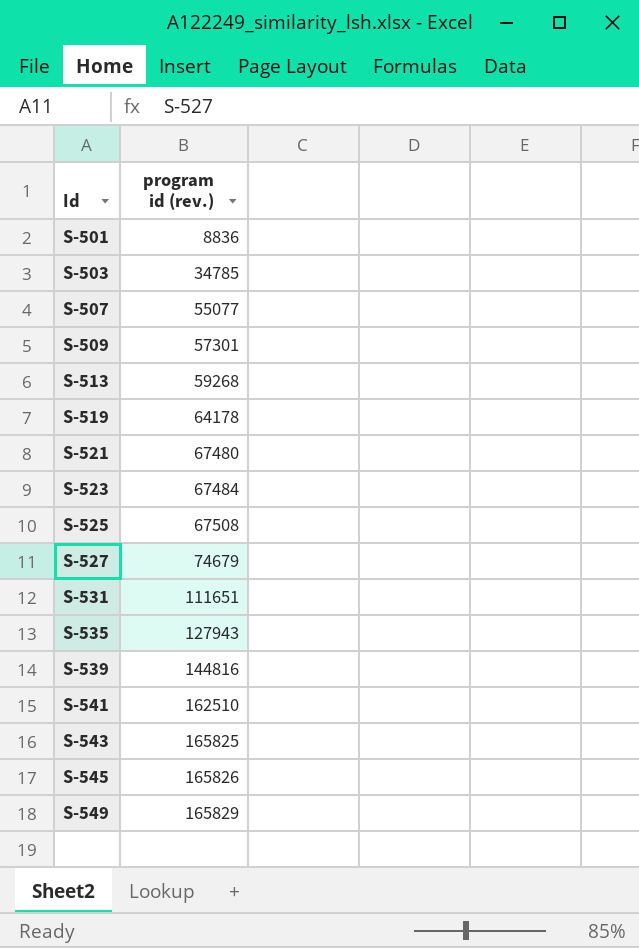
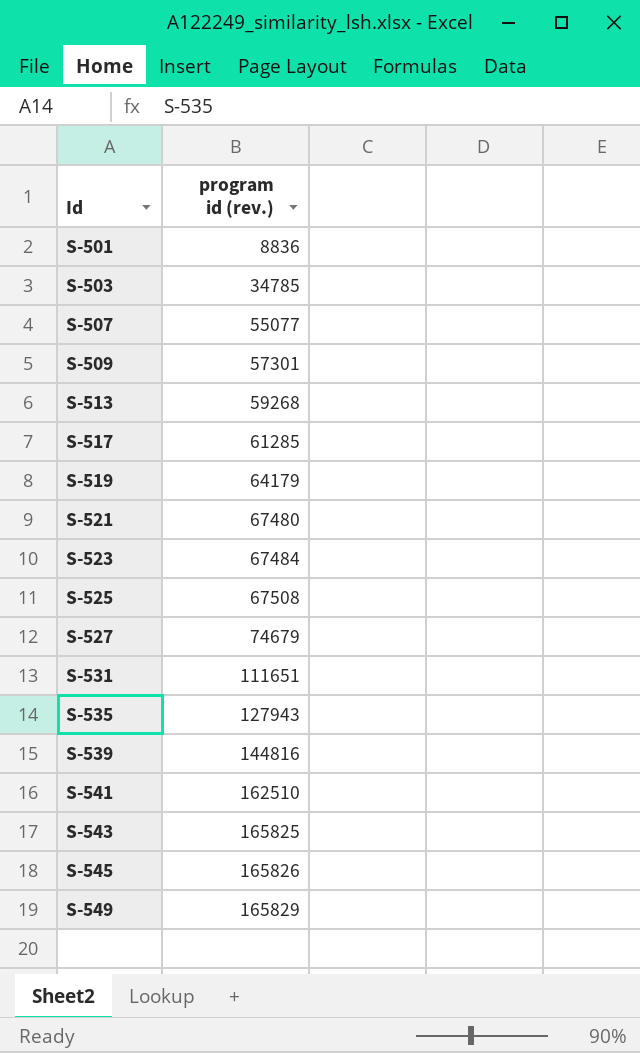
row S-517: none -> 61285
S-519 | program id (rev.): 64178 -> 64179

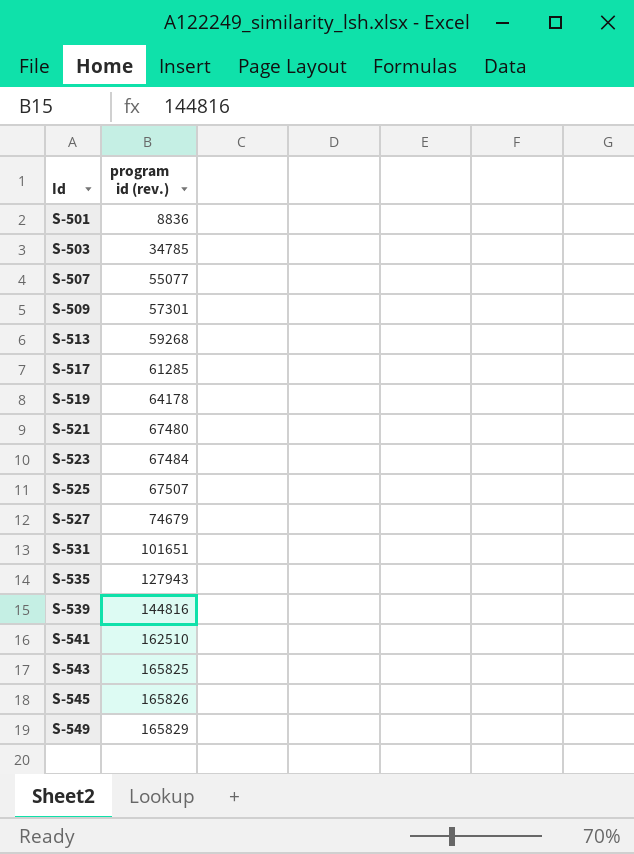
S-519 | program id (rev.): 64179 -> 64178
S-525 | program id (rev.): 67508 -> 67507
S-531 | program id (rev.): 111651 -> 101651

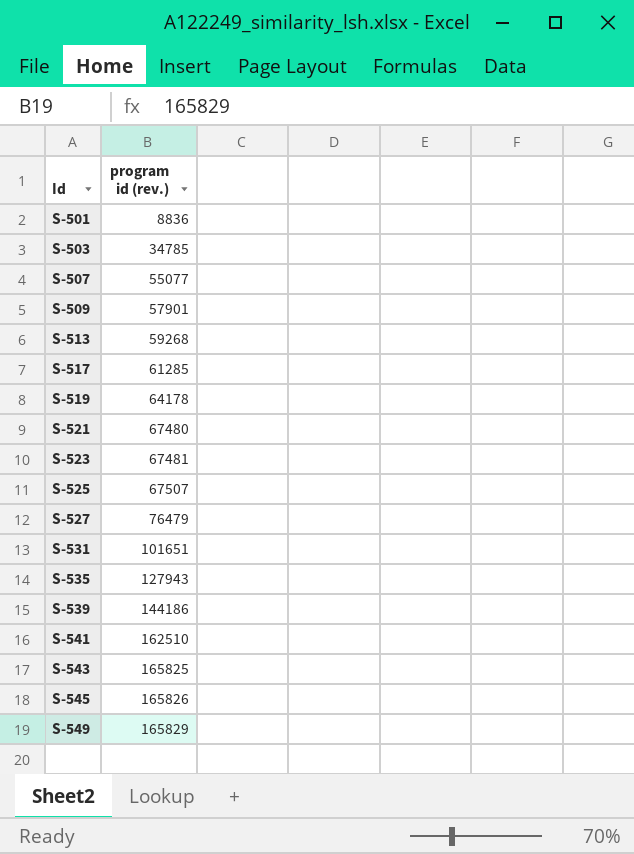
S-509 | program id (rev.): 57301 -> 57901
S-523 | program id (rev.): 67484 -> 67481
S-527 | program id (rev.): 74679 -> 76479
S-539 | program id (rev.): 144816 -> 144186

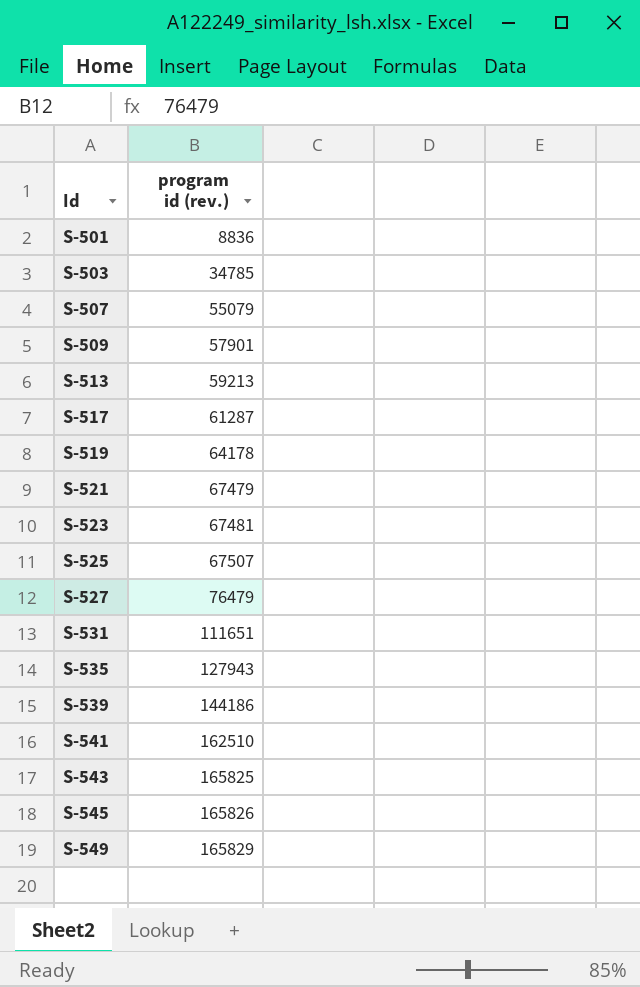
S-507 | program id (rev.): 55077 -> 55079
S-513 | program id (rev.): 59268 -> 59213
S-517 | program id (rev.): 61285 -> 61287
S-521 | program id (rev.): 67480 -> 67479
S-531 | program id (rev.): 101651 -> 111651

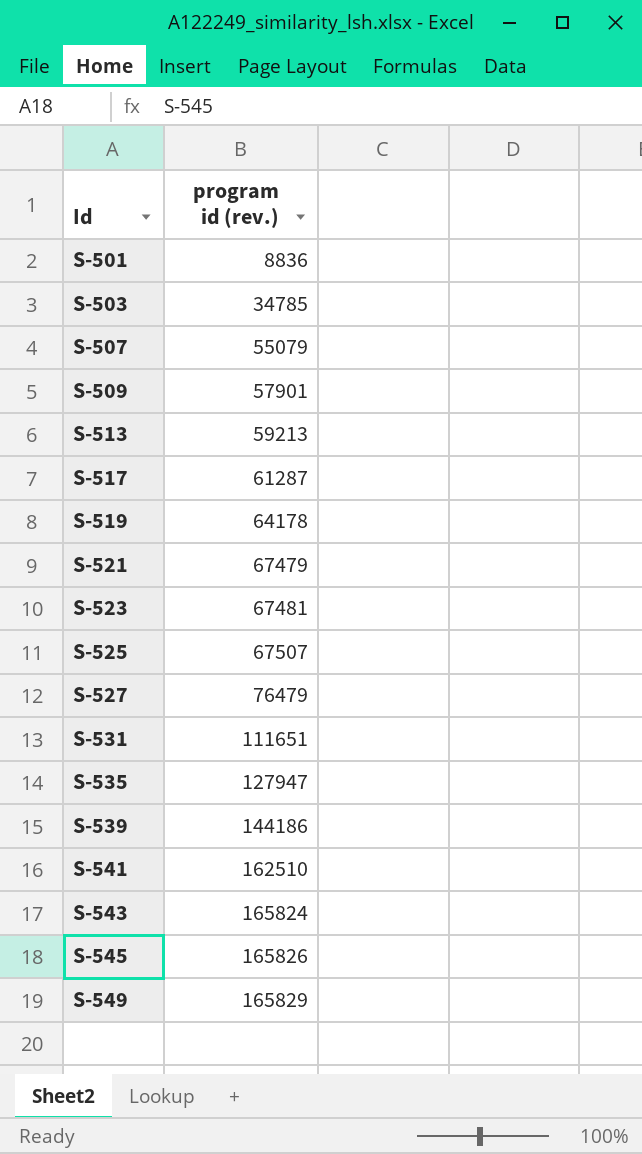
S-535 | program id (rev.): 127943 -> 127947
S-543 | program id (rev.): 165825 -> 165824

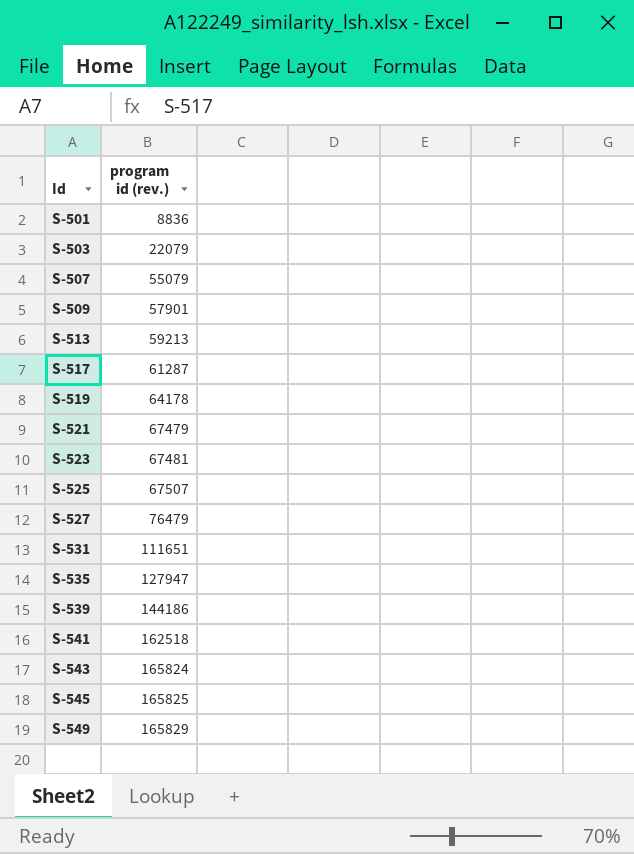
S-503 | program id (rev.): 34785 -> 22079
S-541 | program id (rev.): 162510 -> 162518
S-545 | program id (rev.): 165826 -> 165825

